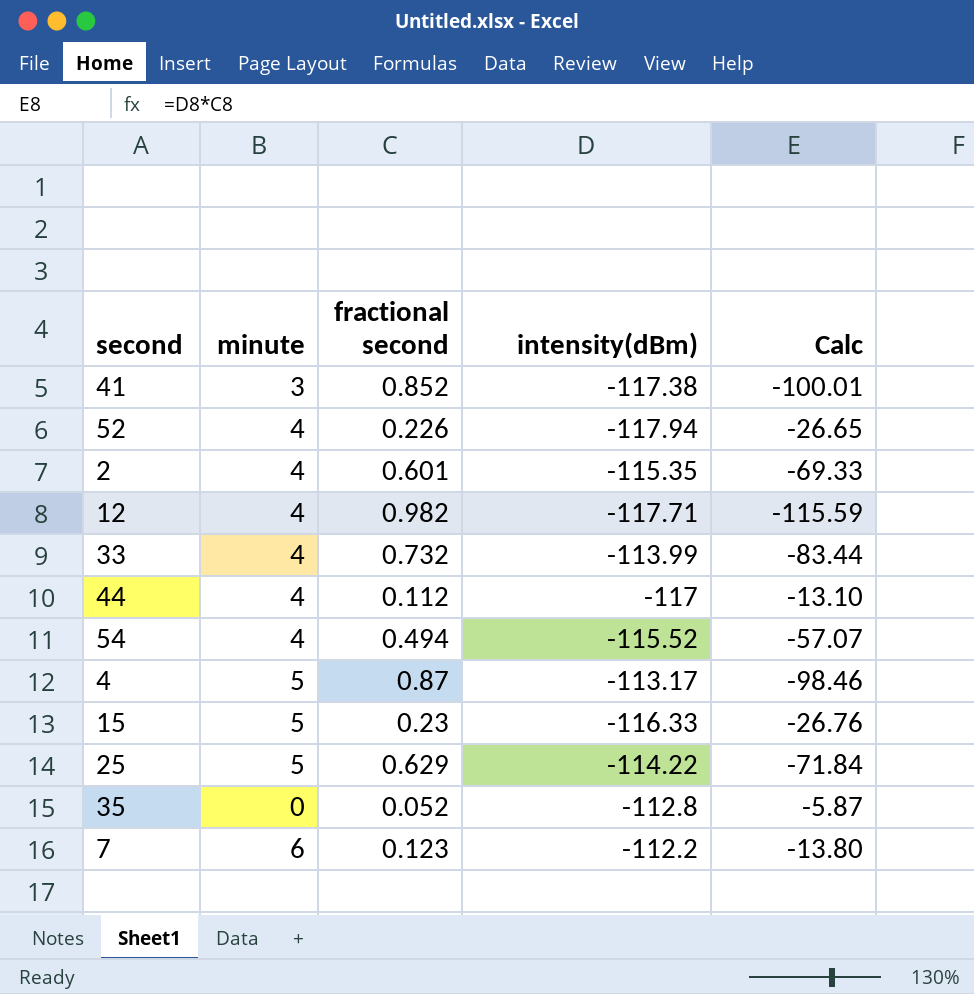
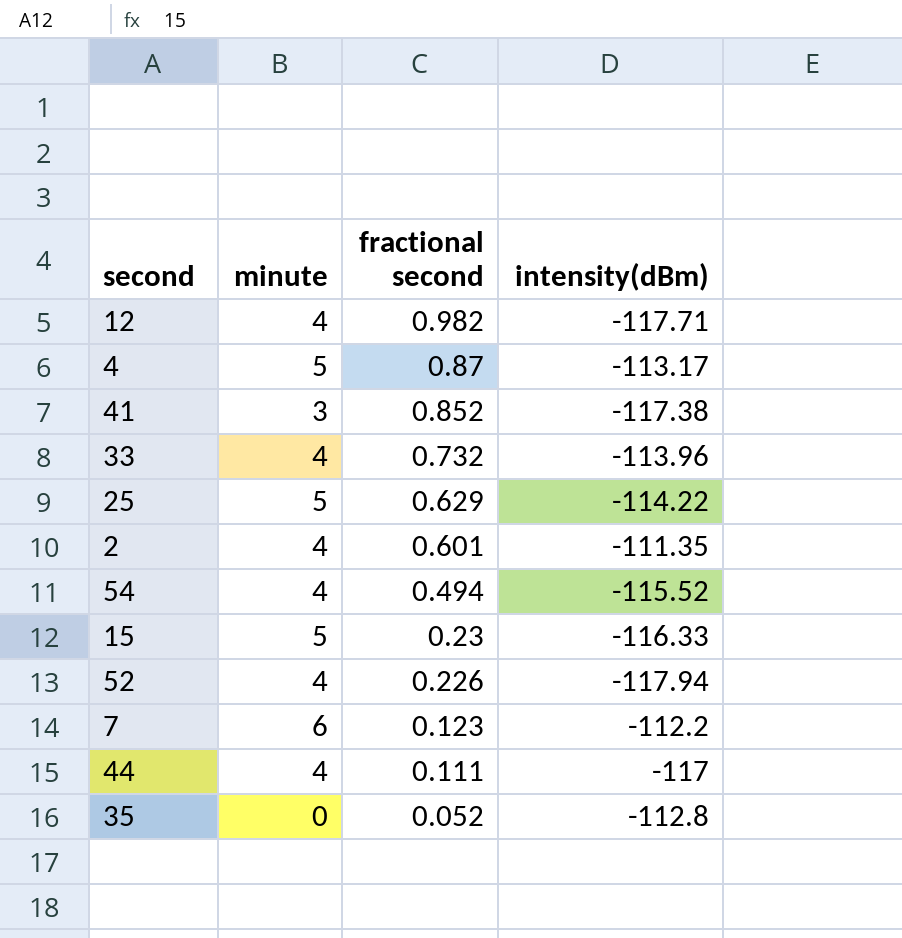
row order: none -> fractional second descending
column Calc | formula: [fractional second] * [intensity(dBm)] -> none
33 | intensity(dBm): -113.99 -> -113.96
2 | intensity(dBm): -115.35 -> -111.35
44 | fractional second: 0.112 -> 0.111

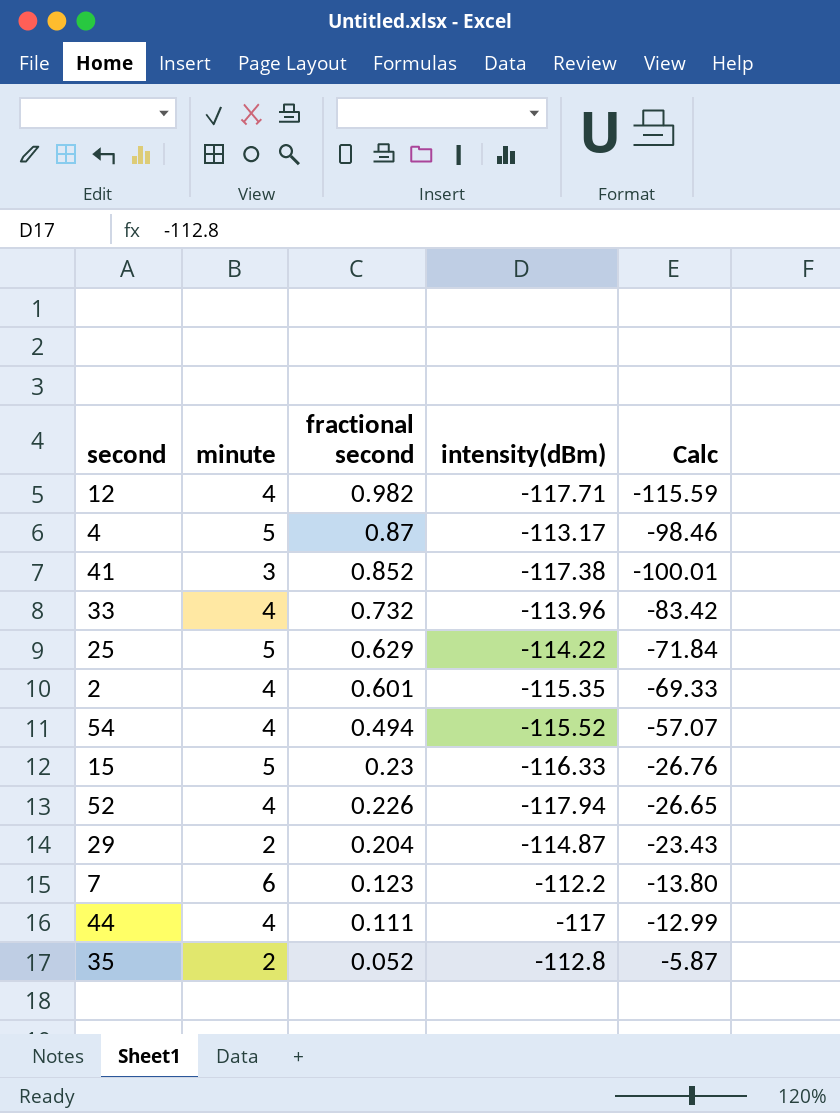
column Calc | formula: none -> [fractional second] * [intensity(dBm)]
2 | intensity(dBm): -111.35 -> -115.35
row 29: none -> 2 | 0.204 | -114.87 | -23.43
35 | minute: 0 -> 2

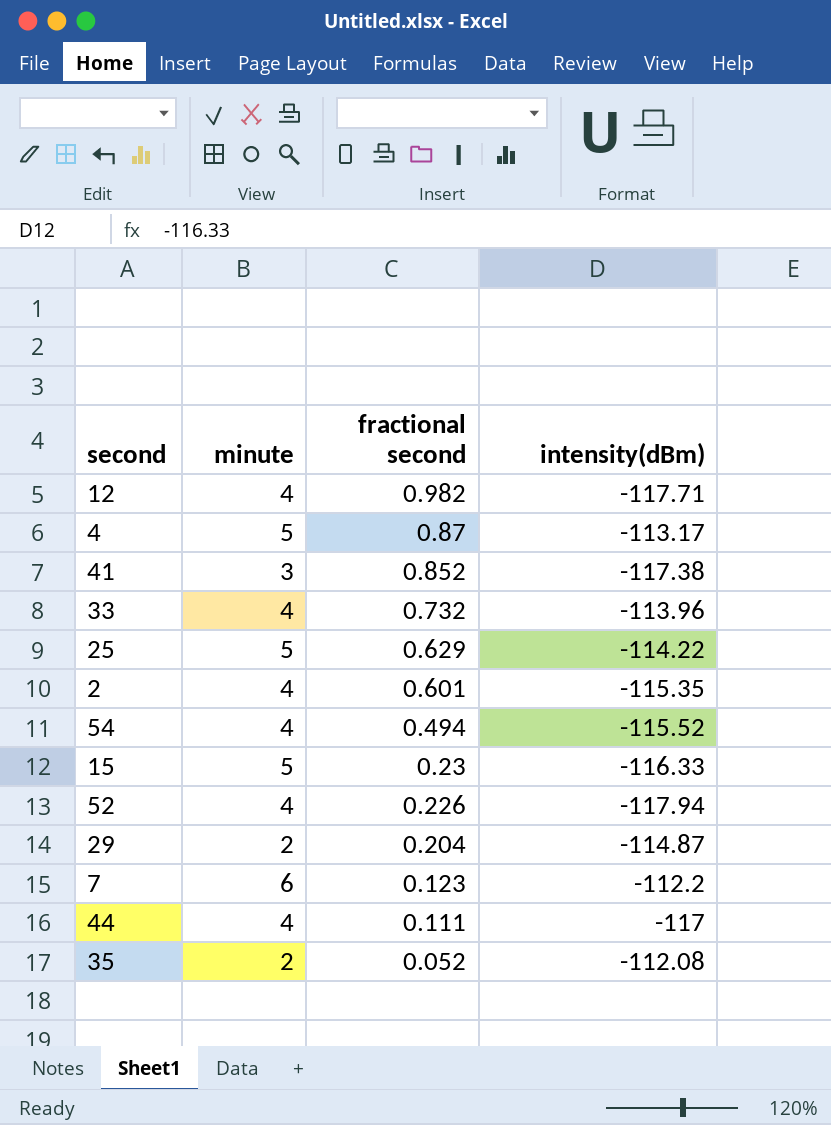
column Calc | formula: [fractional second] * [intensity(dBm)] -> none
35 | intensity(dBm): -112.8 -> -112.08

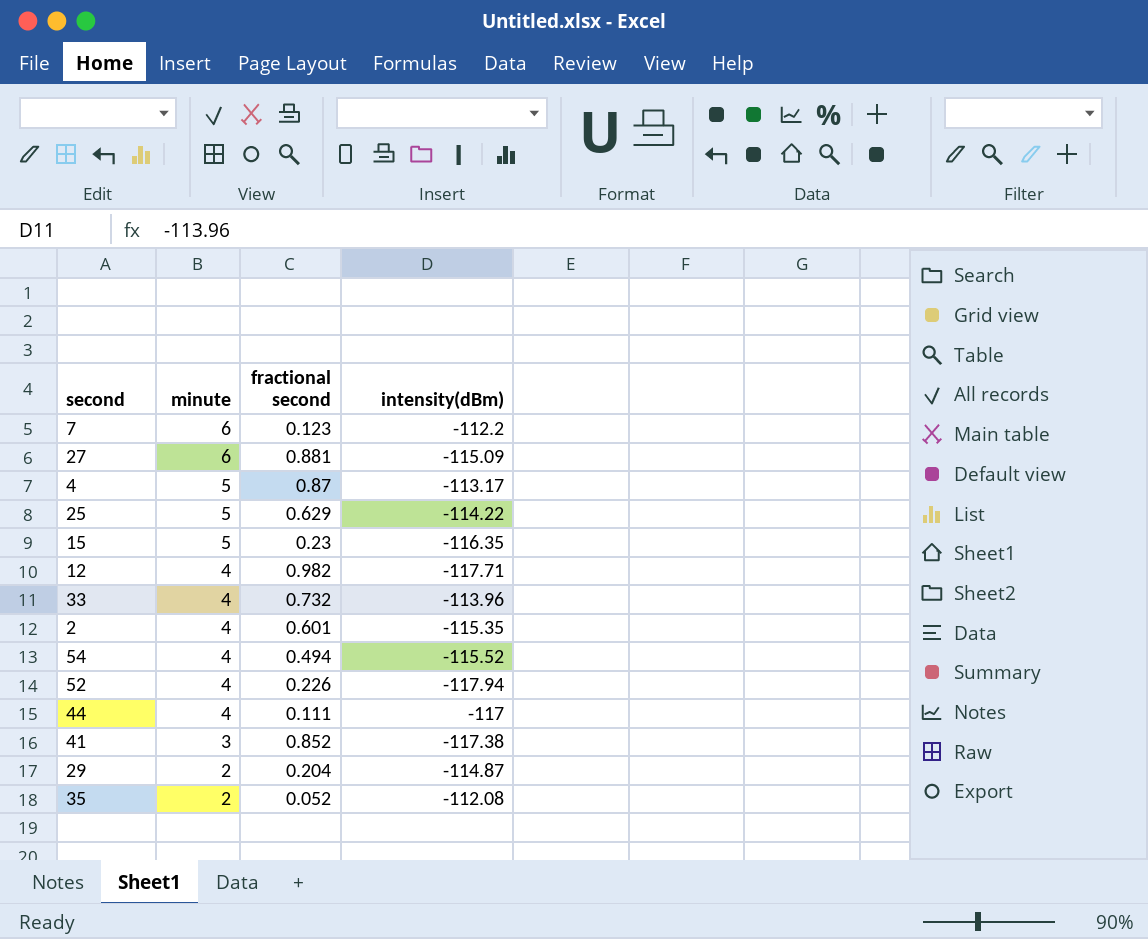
row order: fractional second descending -> minute descending
row 27: none -> 6 | 0.881 | -115.09
15 | intensity(dBm): -116.33 -> -116.35

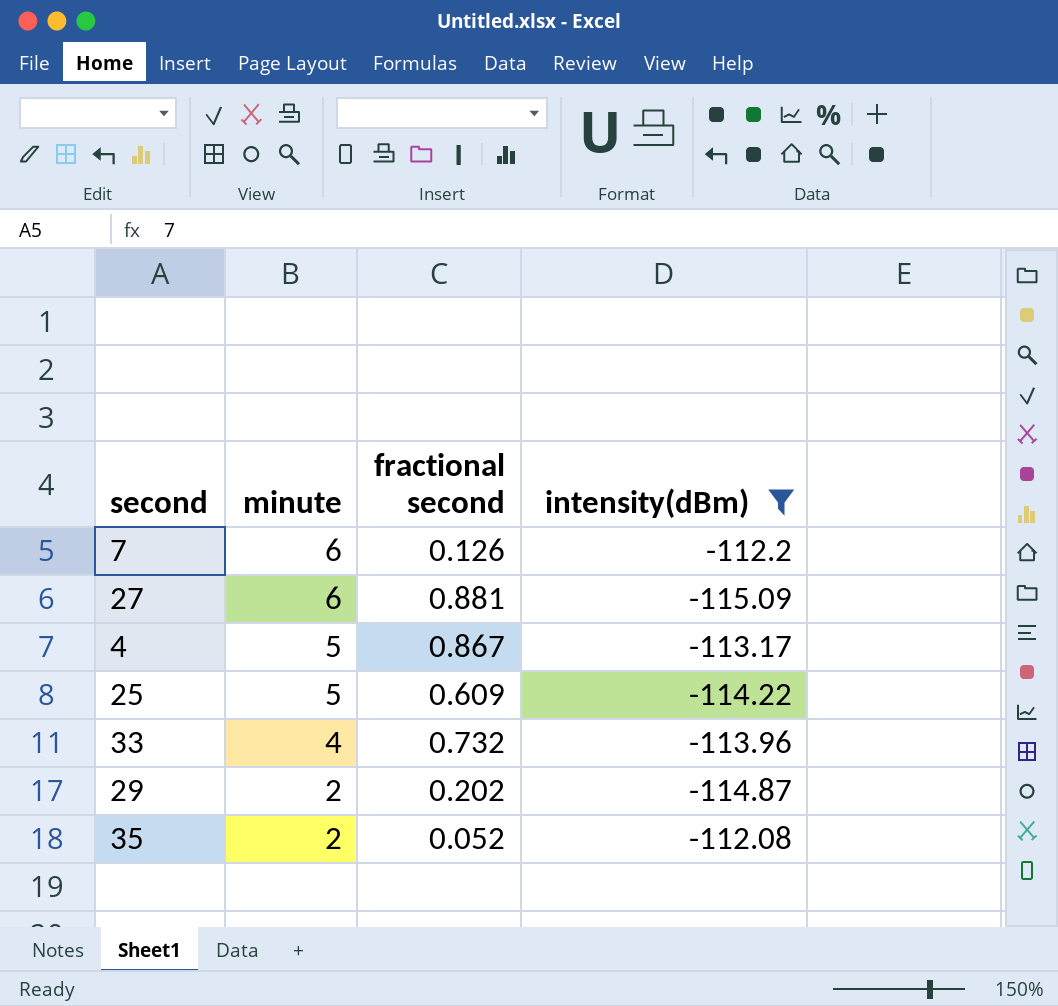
filter: none -> intensity(dBm) >= -115.09
7 | fractional second: 0.123 -> 0.126
4 | fractional second: 0.87 -> 0.867
25 | fractional second: 0.629 -> 0.609
29 | fractional second: 0.204 -> 0.202

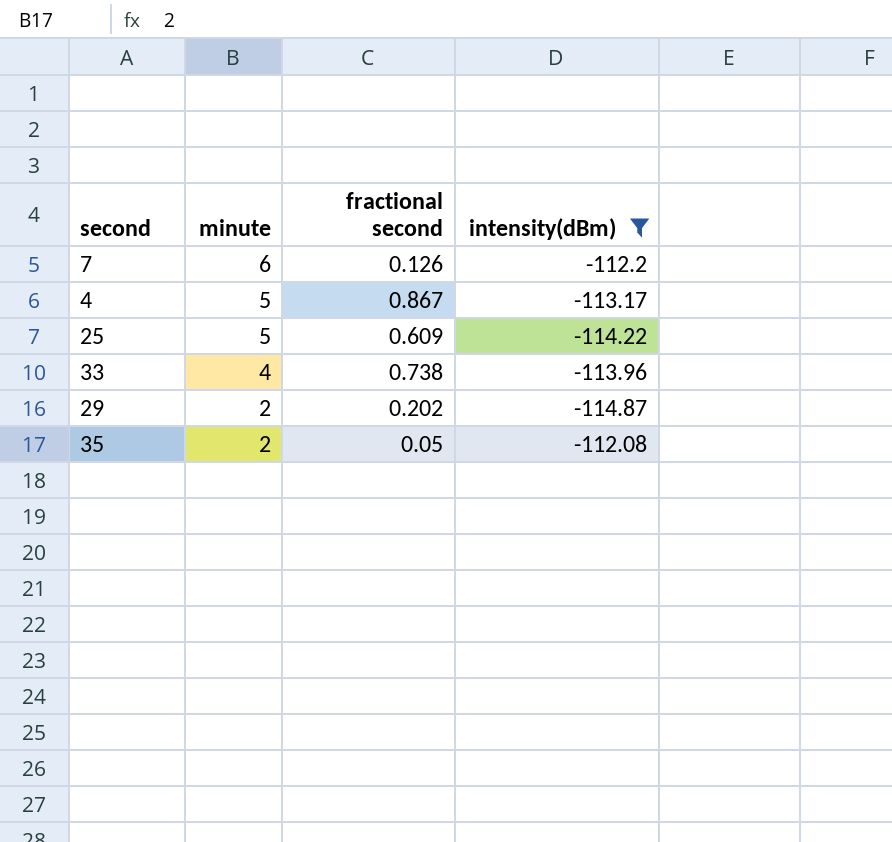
row 27: 6 | 0.881 | -115.09 -> none
33 | fractional second: 0.732 -> 0.738
35 | fractional second: 0.052 -> 0.05

